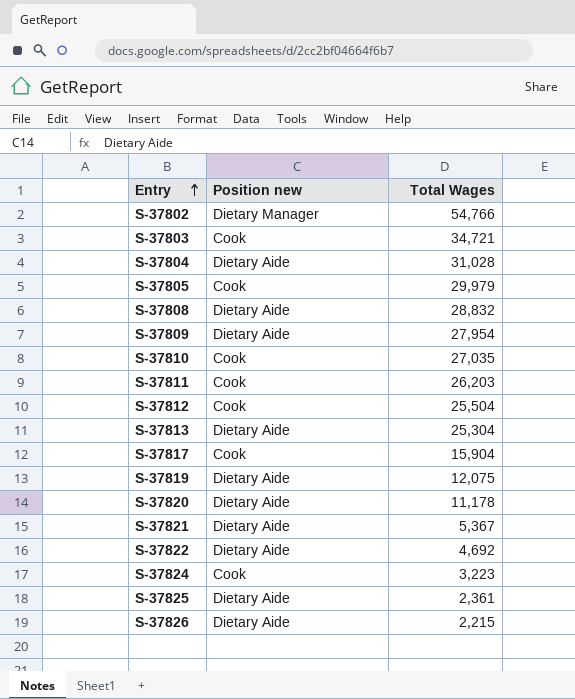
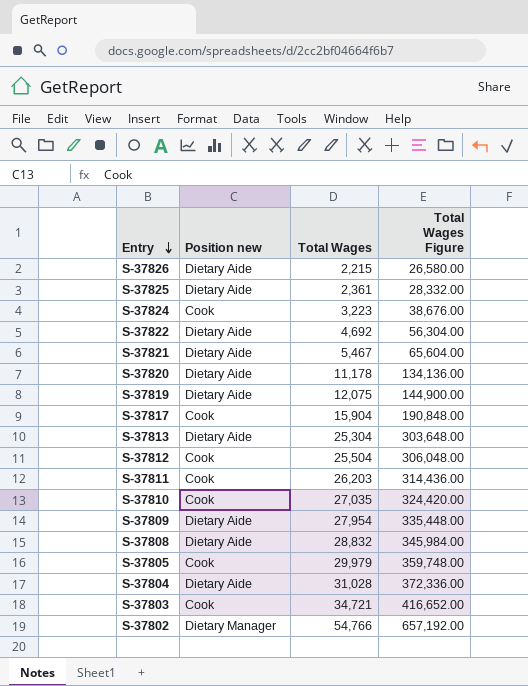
row order: Entry ascending -> Entry descending
column Total Wages Figure | formula: none -> [Total Wages] * 12
S-37821 | Total Wages: 5,367 -> 5,467

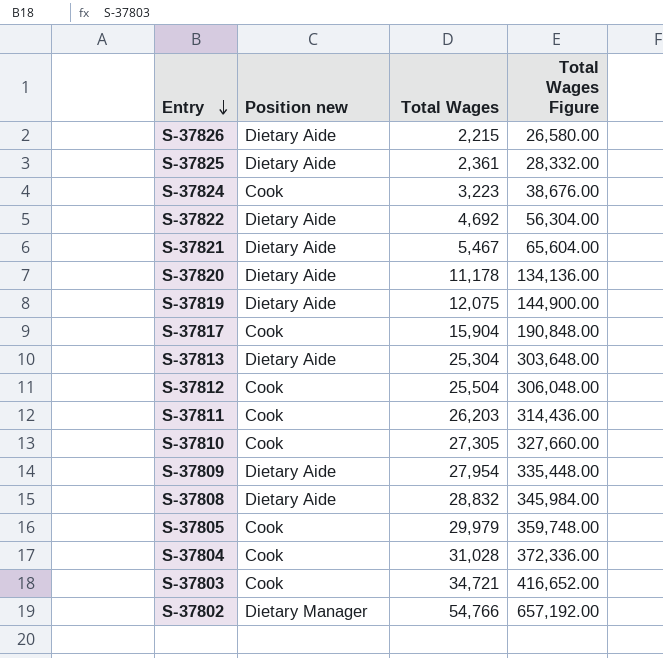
S-37810 | Total Wages: 27,035 -> 27,305
S-37810 | Total Wages Figure: 324,420.00 -> 327,660.00
S-37804 | Position new: Dietary Aide -> Cook

